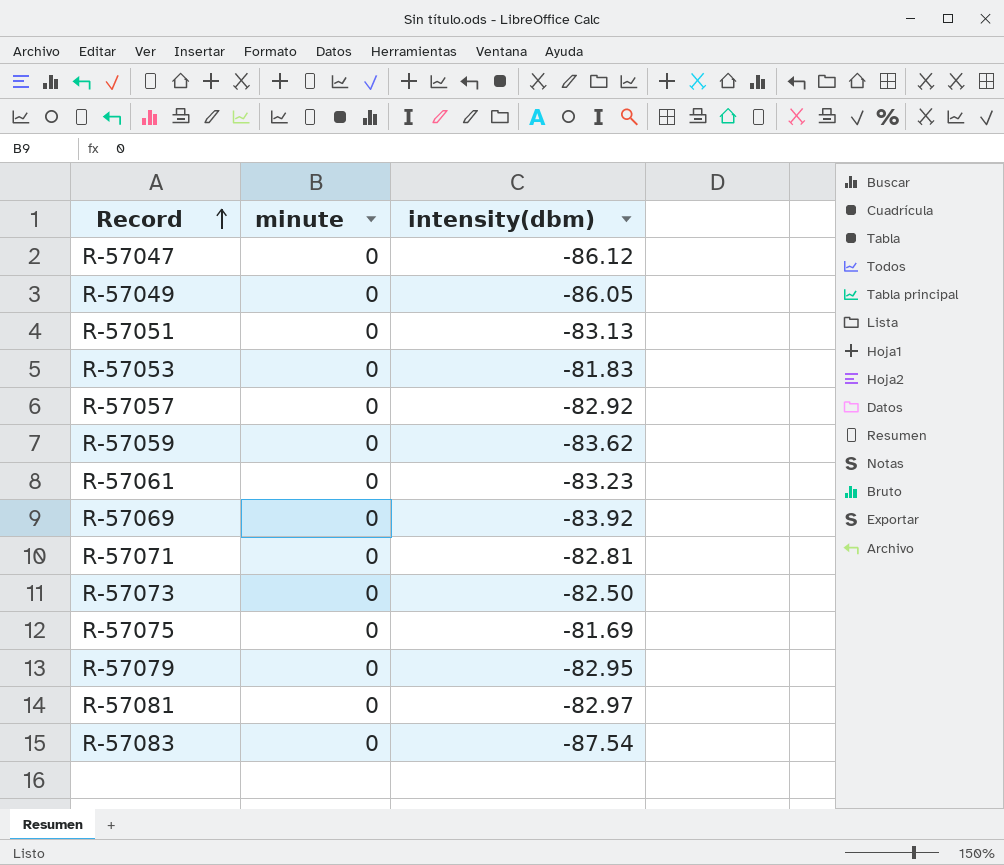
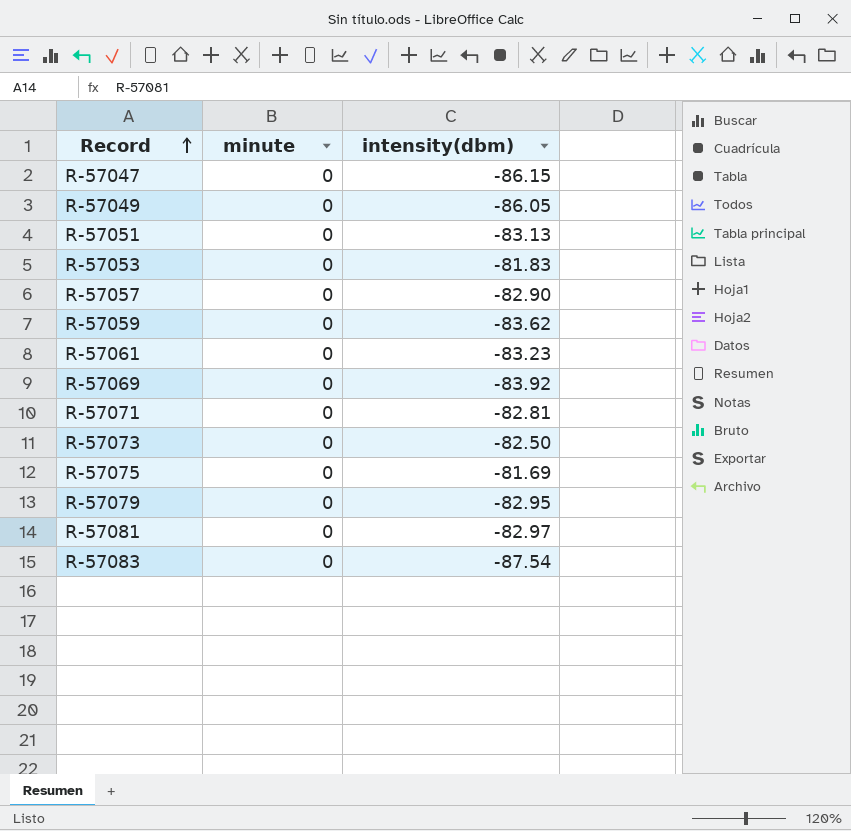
R-57047 | intensity(dbm): -86.12 -> -86.15
R-57057 | intensity(dbm): -82.92 -> -82.90

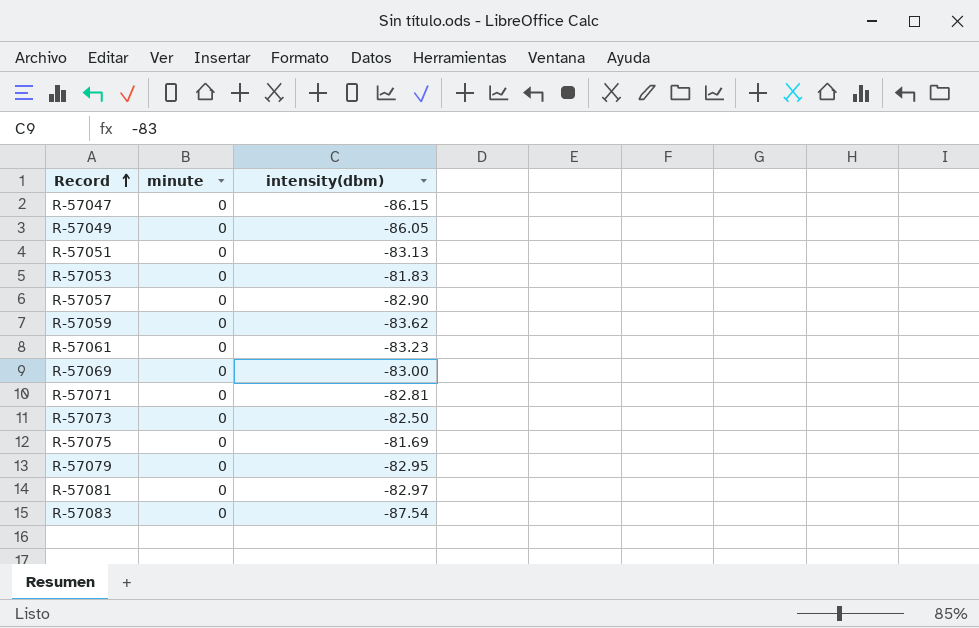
R-57069 | intensity(dbm): -83.92 -> -83.00

